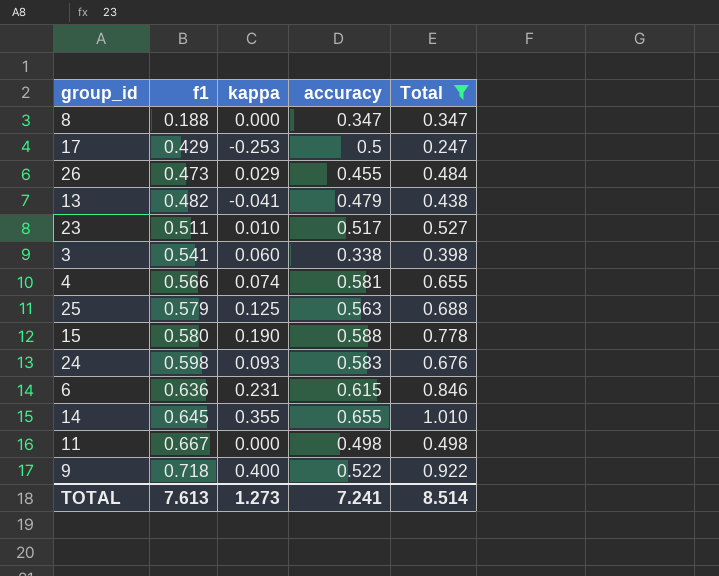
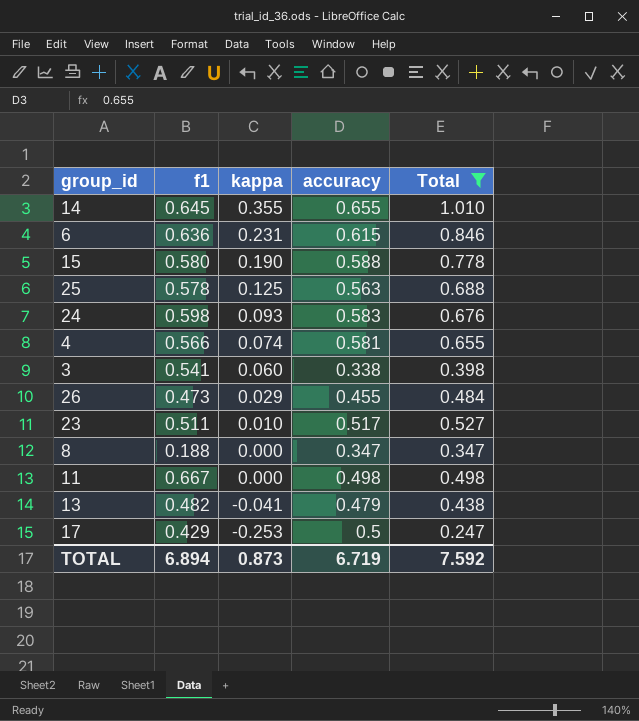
row order: f1 ascending -> kappa descending
row 9: 0.718 | 0.400 | 0.522 | 0.922 -> none
25 | f1: 0.579 -> 0.578
TOTAL | f1: 7.613 -> 6.894
TOTAL | kappa: 1.273 -> 0.873
TOTAL | accuracy: 7.241 -> 6.719
TOTAL | Total: 8.514 -> 7.592

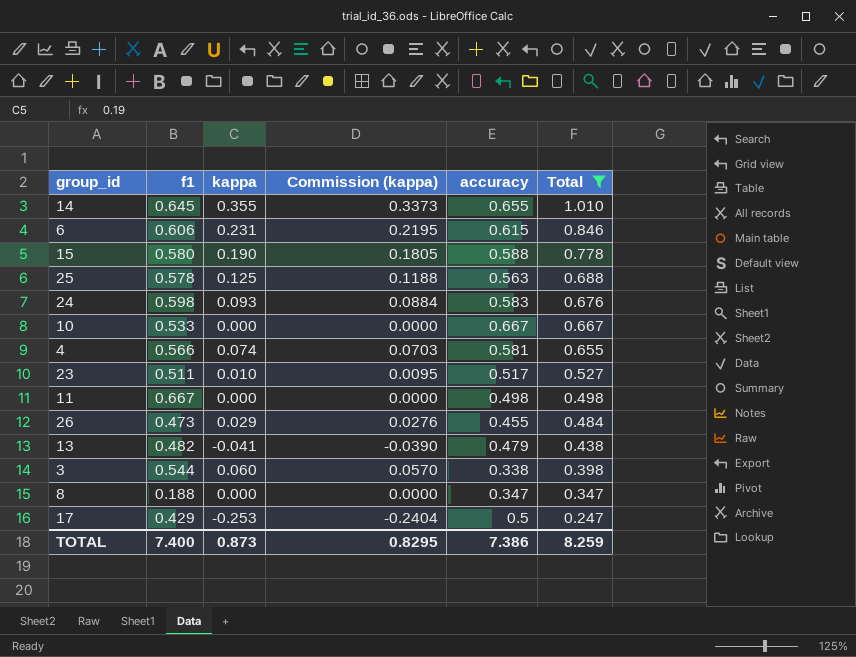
row order: kappa descending -> Total descending
column Commission (kappa) | formula: none -> [kappa] * 0.95
6 | f1: 0.636 -> 0.606
row 10: none -> 0.533 | 0.000 | 0.0000 | 0.667 | 0.667
3 | f1: 0.541 -> 0.544
TOTAL | f1: 6.894 -> 7.400
TOTAL | accuracy: 6.719 -> 7.386
TOTAL | Total: 7.592 -> 8.259

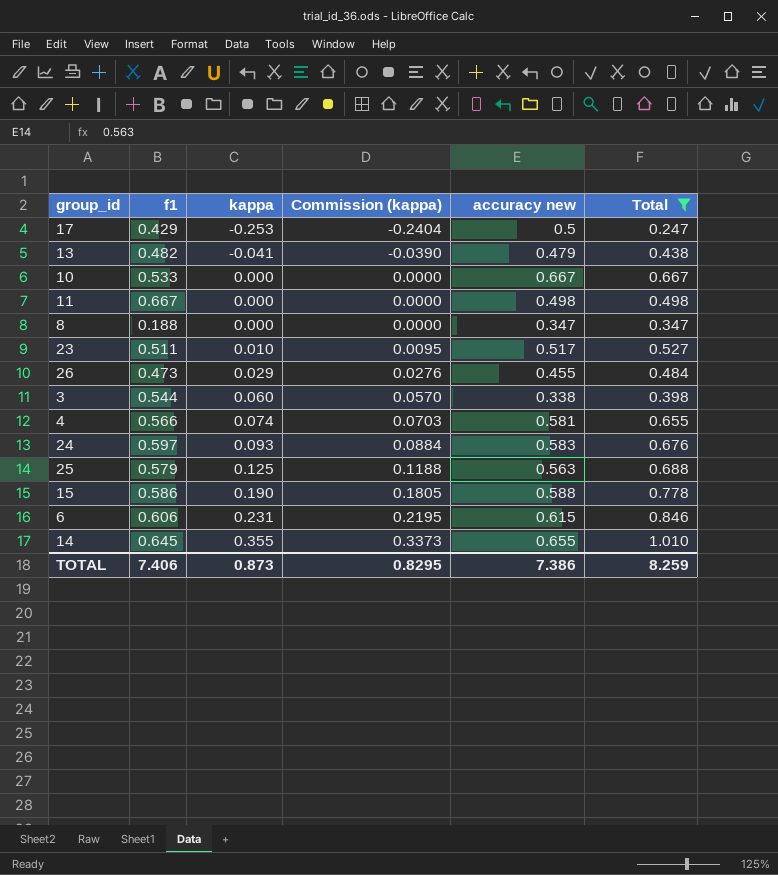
row order: Total descending -> kappa ascending
column name: accuracy -> accuracy new
24 | f1: 0.598 -> 0.597
25 | f1: 0.578 -> 0.579
15 | f1: 0.580 -> 0.586
TOTAL | f1: 7.400 -> 7.406

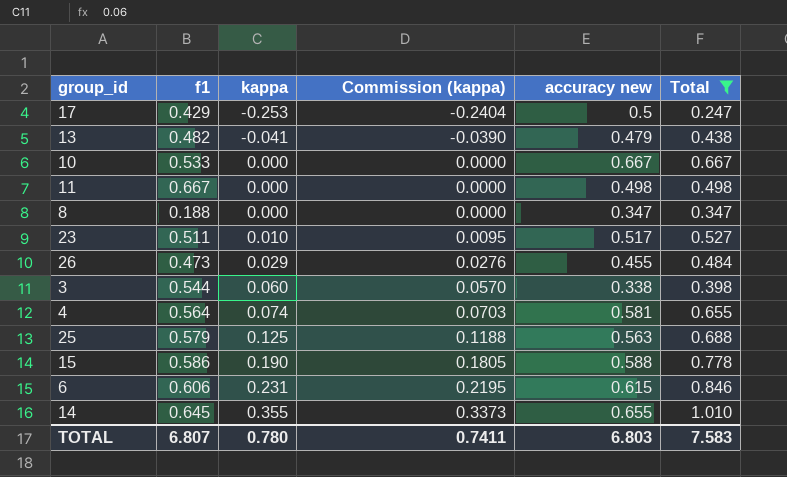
row 24: 0.597 | 0.093 | 0.0884 | 0.583 | 0.676 -> none
4 | f1: 0.566 -> 0.564
TOTAL | f1: 7.406 -> 6.807
TOTAL | kappa: 0.873 -> 0.780
TOTAL | Commission (kappa): 0.8295 -> 0.7411
TOTAL | accuracy new: 7.386 -> 6.803
TOTAL | Total: 8.259 -> 7.583

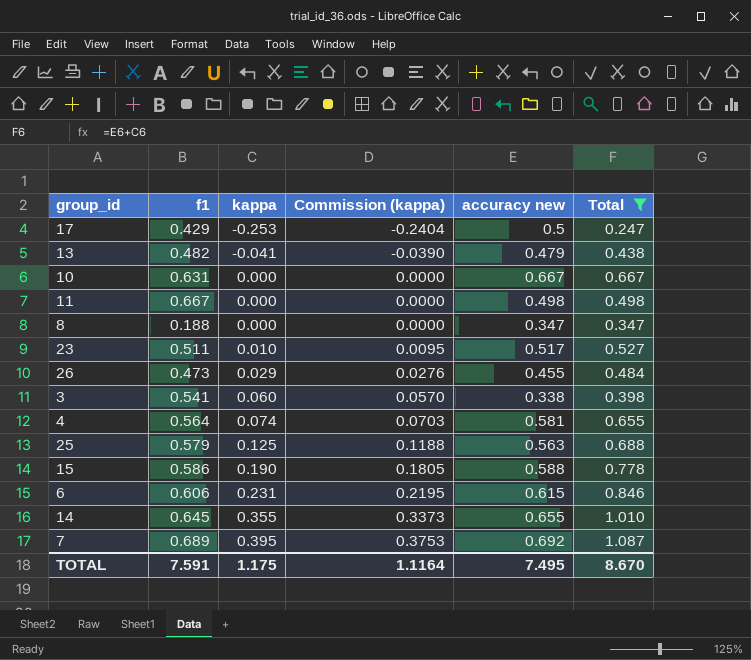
10 | f1: 0.533 -> 0.631
3 | f1: 0.544 -> 0.541
row 7: none -> 0.689 | 0.395 | 0.3753 | 0.692 | 1.087
TOTAL | f1: 6.807 -> 7.591
TOTAL | kappa: 0.780 -> 1.175
TOTAL | Commission (kappa): 0.7411 -> 1.1164
TOTAL | accuracy new: 6.803 -> 7.495
TOTAL | Total: 7.583 -> 8.670

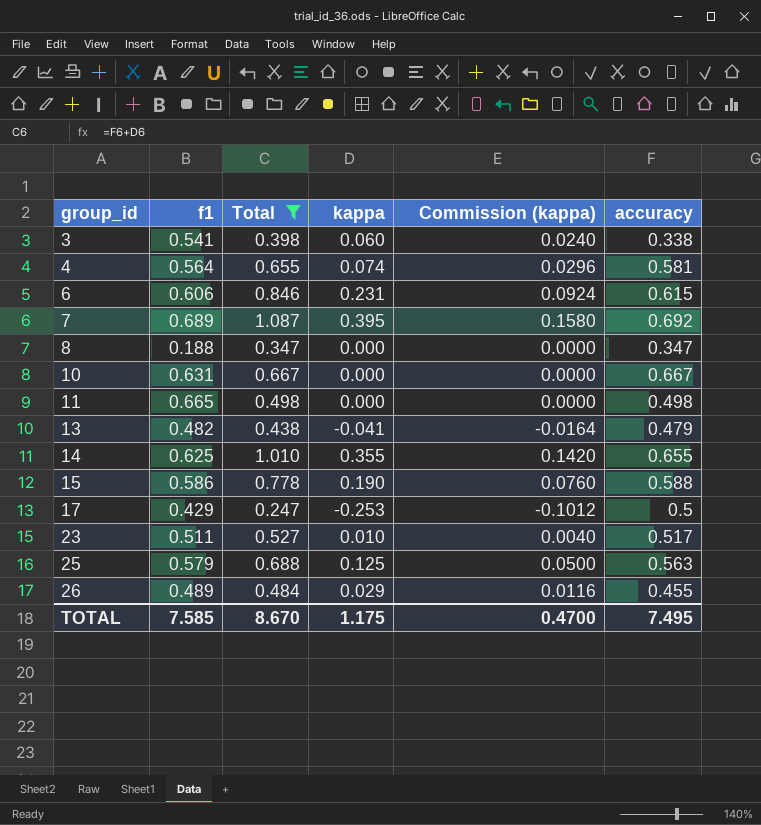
row order: kappa ascending -> group_id ascending
column Total | position: 6 -> 3
column Commission (kappa) | formula: [kappa] * 0.95 -> [kappa] * 0.4
column name: accuracy new -> accuracy
11 | f1: 0.667 -> 0.665
14 | f1: 0.645 -> 0.625
26 | f1: 0.473 -> 0.489
TOTAL | f1: 7.591 -> 7.585
TOTAL | Commission (kappa): 1.1164 -> 0.4700

